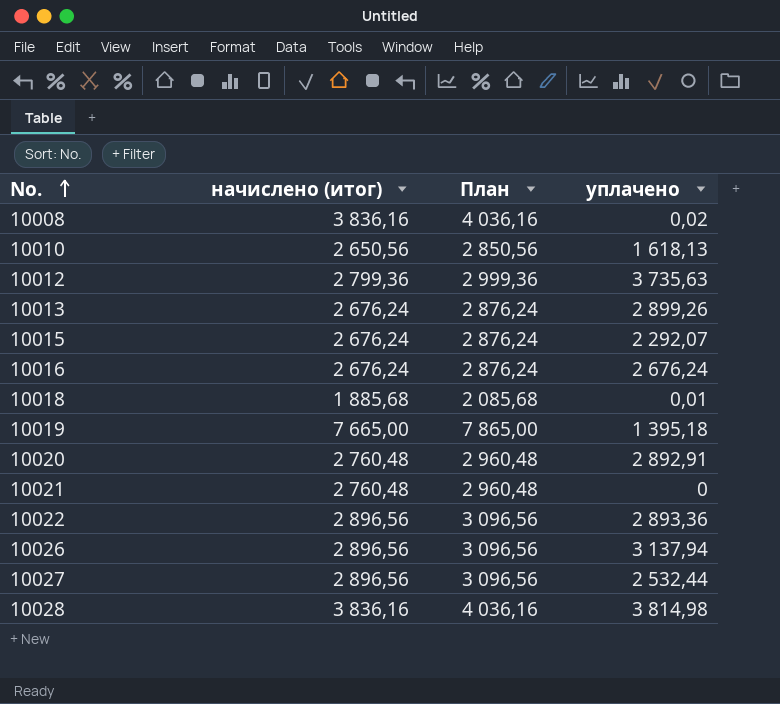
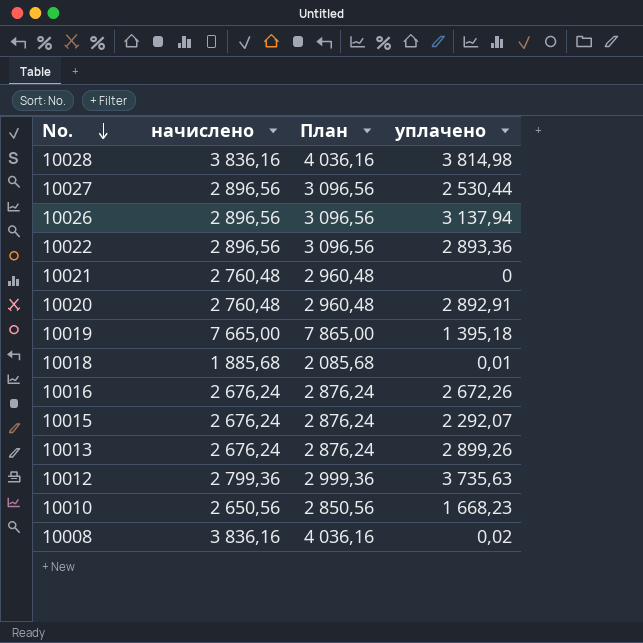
row order: No. ascending -> No. descending
column name: начислено (итог) -> начислено
10027 | уплачено: 2 532,44 -> 2 530,44
10016 | уплачено: 2 676,24 -> 2 672,26
10010 | уплачено: 1 618,13 -> 1 668,23

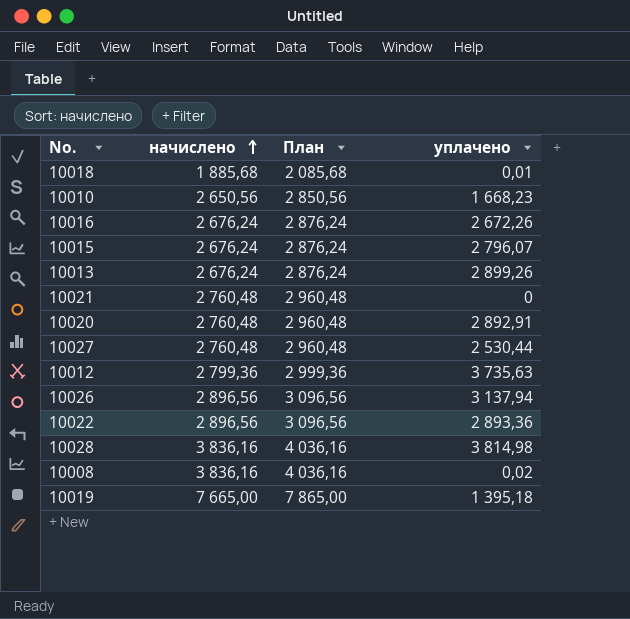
row order: No. descending -> начислено ascending
10015 | уплачено: 2 292,07 -> 2 796,07
10027 | начислено: 2 896,56 -> 2 760,48
10027 | План: 3 096,56 -> 2 960,48

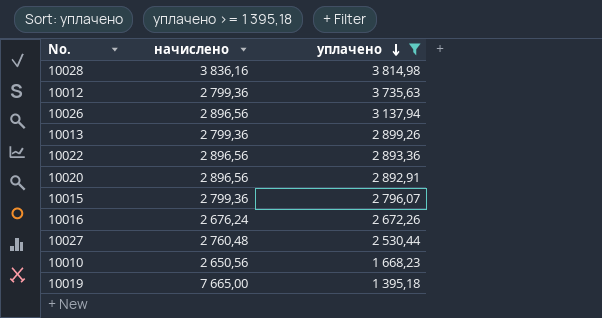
filter: none -> уплачено >= 1 395,18
row order: начислено ascending -> уплачено descending
column План | formula: [начислено] + 200 -> none
10013 | начислено: 2 676,24 -> 2 799,36
10020 | начислено: 2 760,48 -> 2 896,56
10015 | начислено: 2 676,24 -> 2 799,36

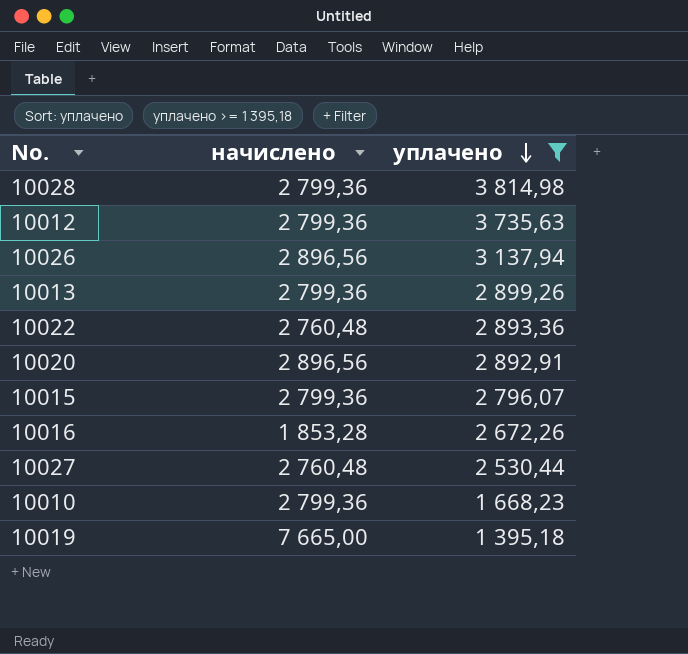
10028 | начислено: 3 836,16 -> 2 799,36
10022 | начислено: 2 896,56 -> 2 760,48
10016 | начислено: 2 676,24 -> 1 853,28
10010 | начислено: 2 650,56 -> 2 799,36

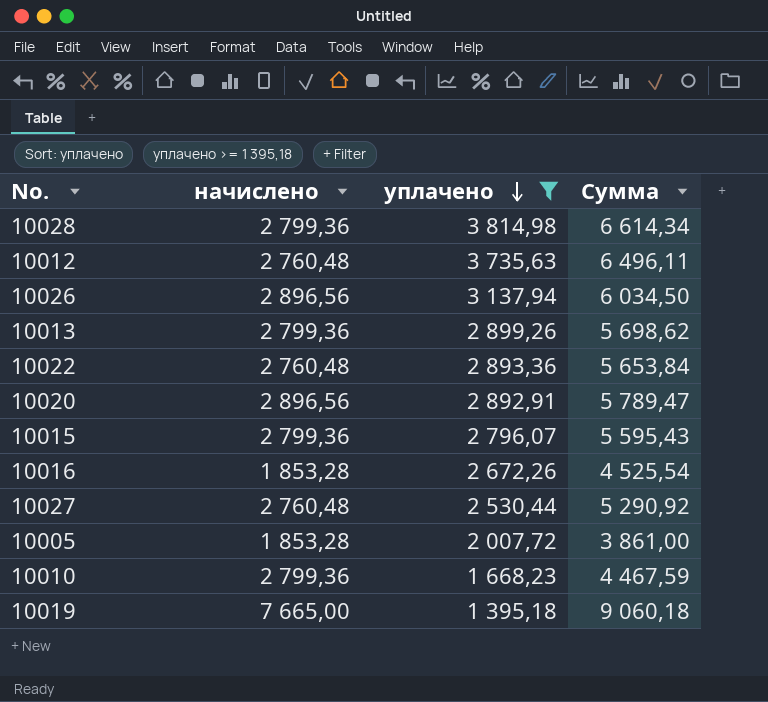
column Сумма | formula: none -> [начислено] + [уплачено]
10012 | начислено: 2 799,36 -> 2 760,48
row 10005: none -> 1 853,28 | 2 007,72 | 3 861,00

